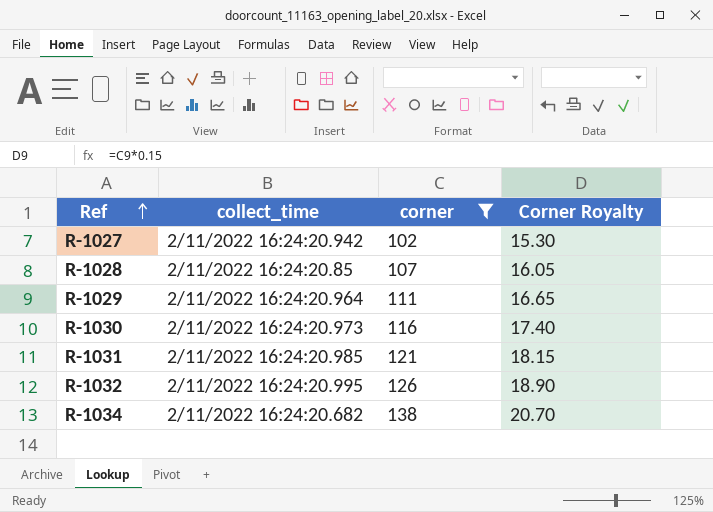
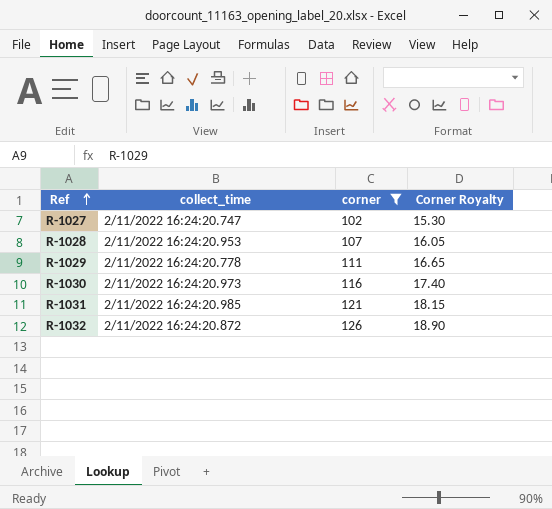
row R-1034: 2/11/2022 16:24:20.682 | 138 | 20.70 -> none
R-1027 | collect_time: 2/11/2022 16:24:20.942 -> 2/11/2022 16:24:20.747
R-1028 | collect_time: 2/11/2022 16:24:20.85 -> 2/11/2022 16:24:20.953
R-1029 | collect_time: 2/11/2022 16:24:20.964 -> 2/11/2022 16:24:20.778
R-1032 | collect_time: 2/11/2022 16:24:20.995 -> 2/11/2022 16:24:20.872

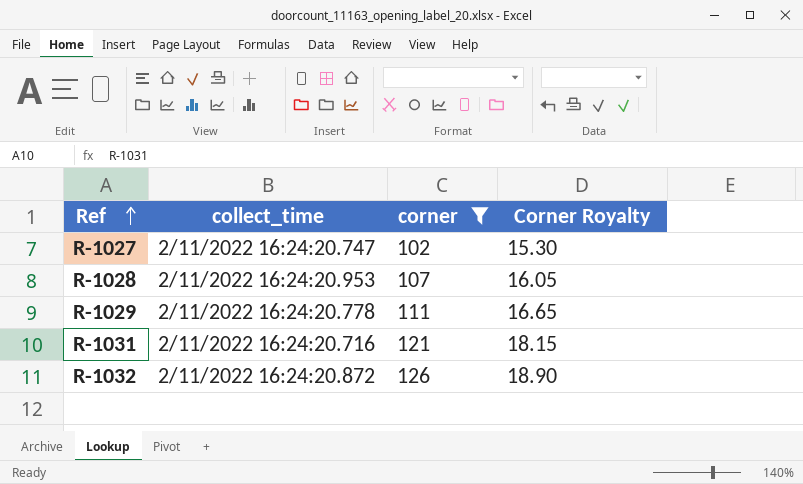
row R-1030: 2/11/2022 16:24:20.973 | 116 | 17.40 -> none
R-1031 | collect_time: 2/11/2022 16:24:20.985 -> 2/11/2022 16:24:20.716

